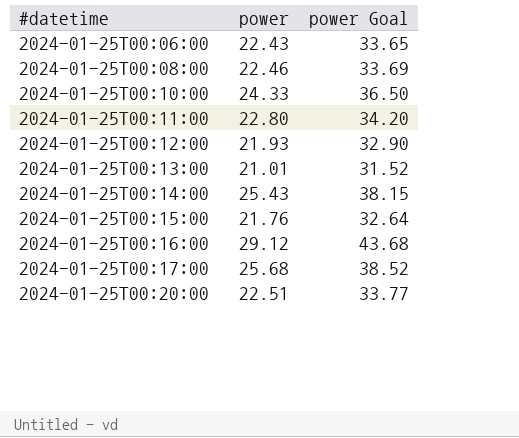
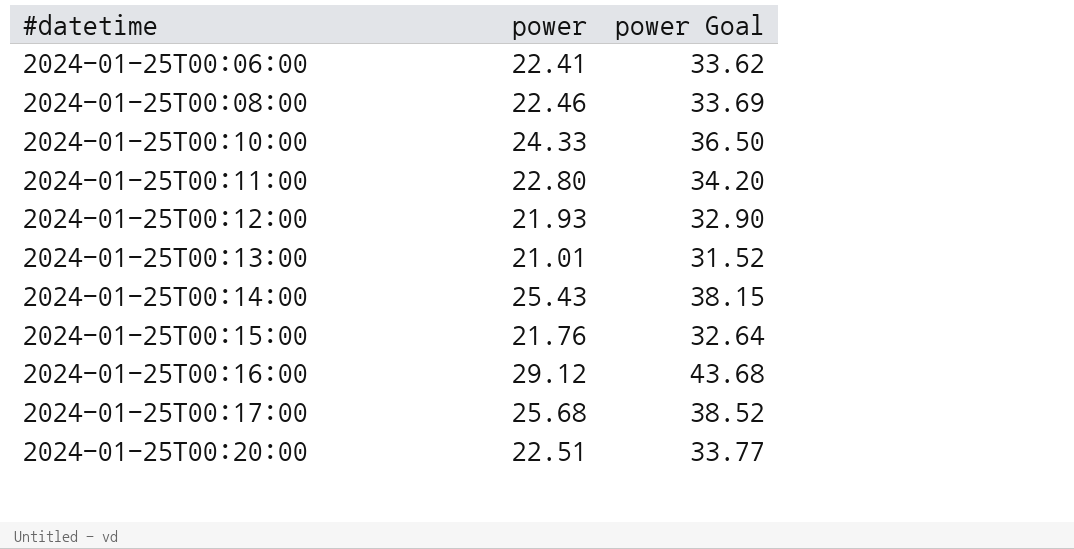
2024-01-25T00:06:00 | power: 22.43 -> 22.41
2024-01-25T00:06:00 | power Goal: 33.65 -> 33.62

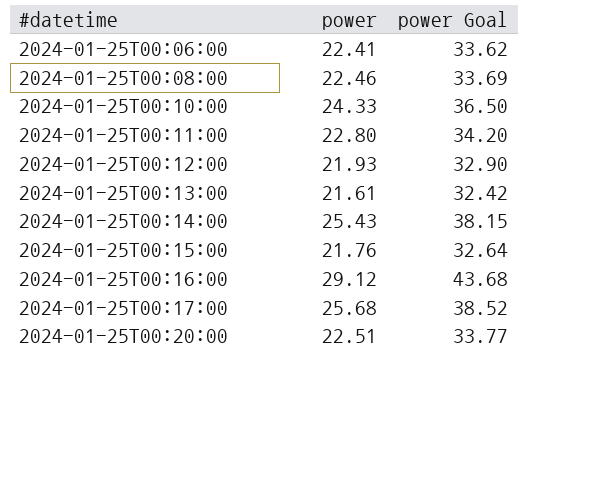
2024-01-25T00:13:00 | power: 21.01 -> 21.61
2024-01-25T00:13:00 | power Goal: 31.52 -> 32.42

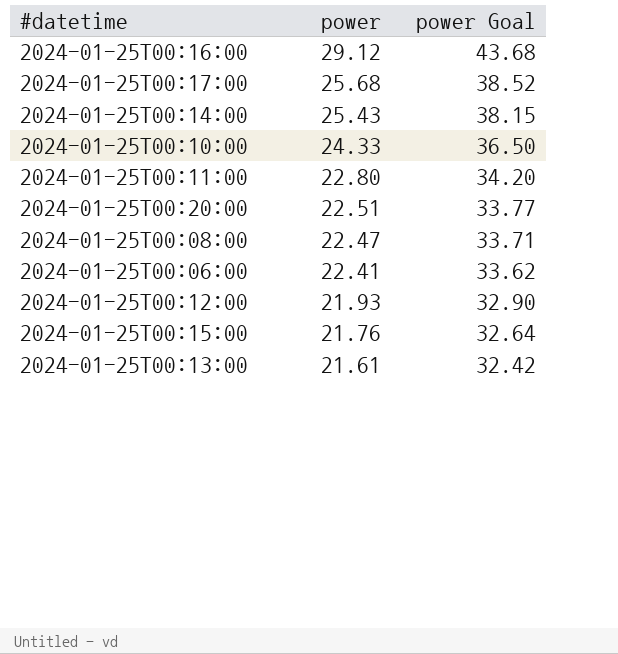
row order: #datetime ascending -> power descending
2024-01-25T00:08:00 | power: 22.46 -> 22.47
2024-01-25T00:08:00 | power Goal: 33.69 -> 33.71

